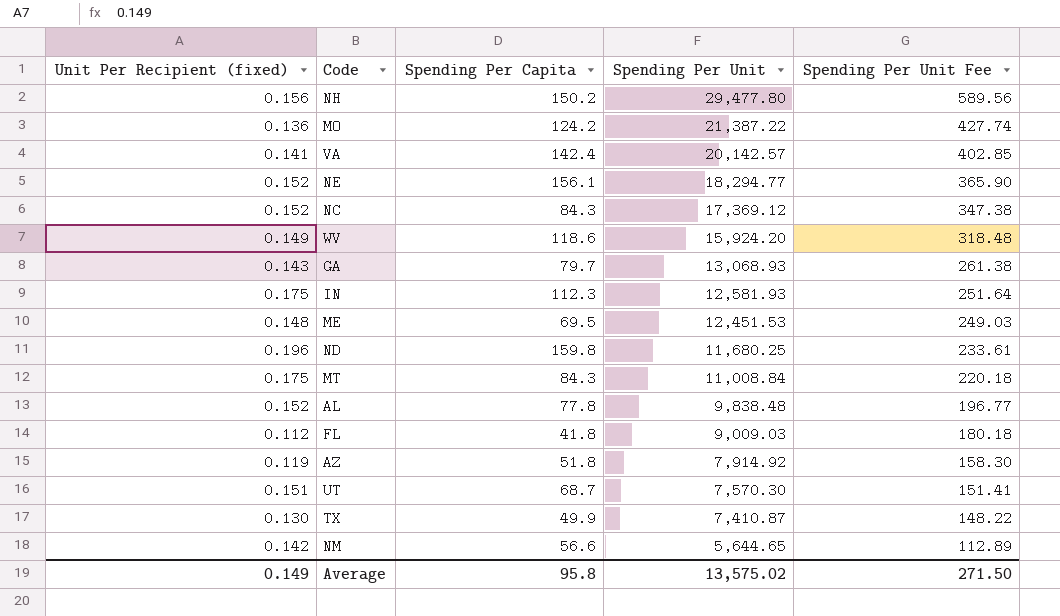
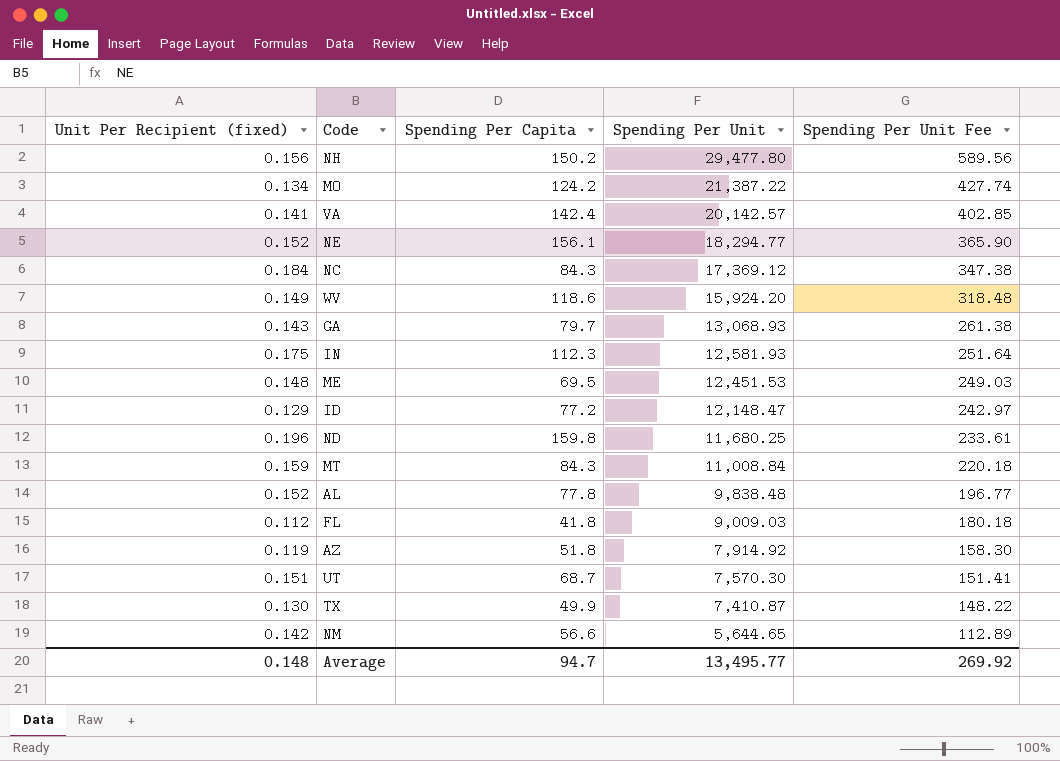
MO | Unit Per Recipient (fixed): 0.136 -> 0.134
NC | Unit Per Recipient (fixed): 0.152 -> 0.184
row ID: none -> 0.129 | 77.2 | 12,148.47 | 242.97
MT | Unit Per Recipient (fixed): 0.175 -> 0.159
Average | Unit Per Recipient (fixed): 0.149 -> 0.148
Average | Spending Per Capita: 95.8 -> 94.7
Average | Spending Per Unit: 13,575.02 -> 13,495.77
Average | Spending Per Unit Fee: 271.50 -> 269.92

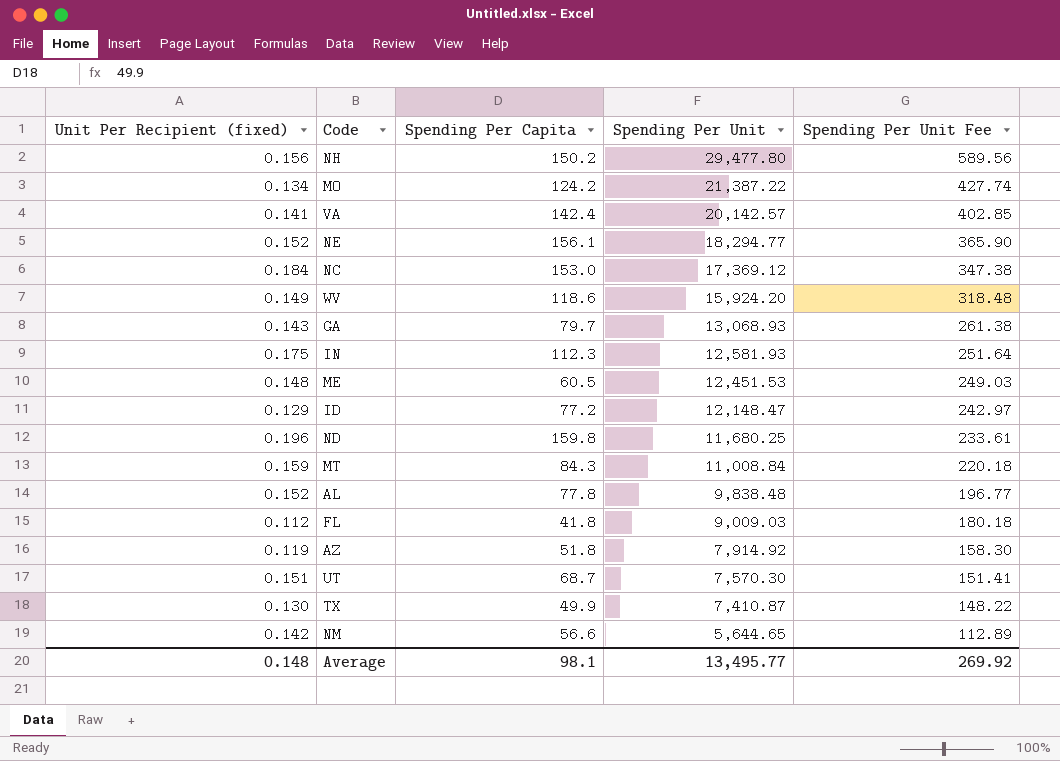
NC | Spending Per Capita: 84.3 -> 153.0
ME | Spending Per Capita: 69.5 -> 60.5
Average | Spending Per Capita: 94.7 -> 98.1

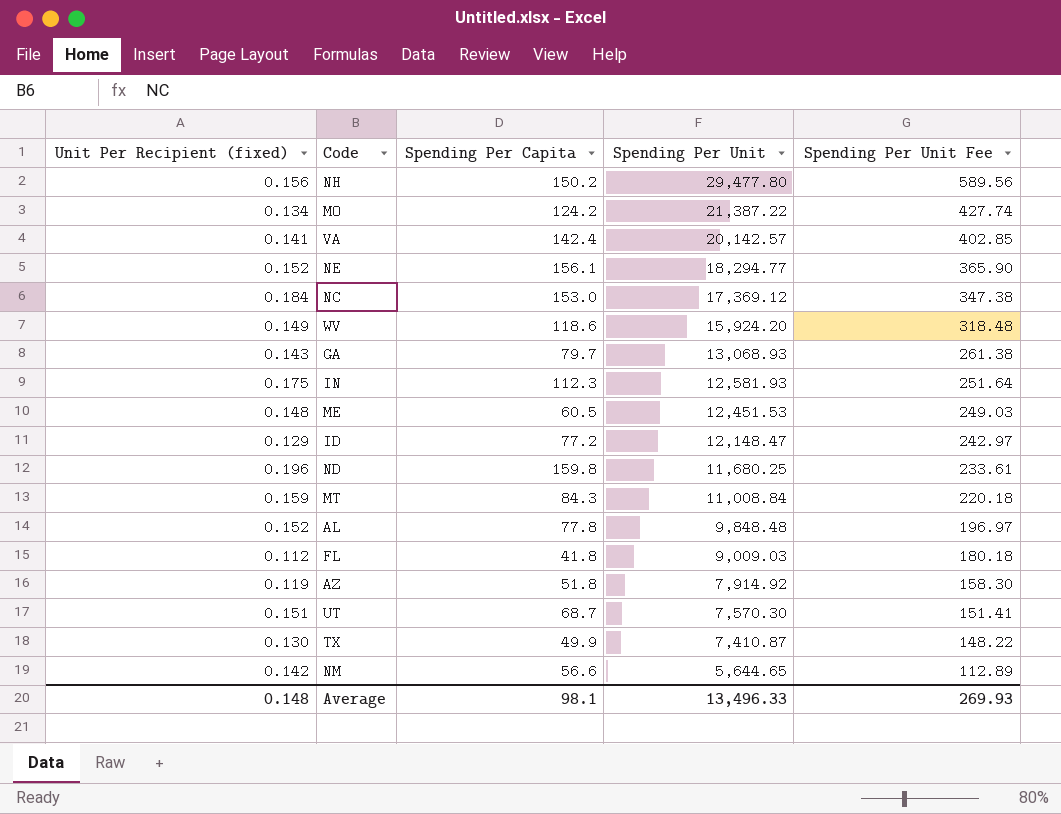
AL | Spending Per Unit: 9,838.48 -> 9,848.48
AL | Spending Per Unit Fee: 196.77 -> 196.97
Average | Spending Per Unit: 13,495.77 -> 13,496.33
Average | Spending Per Unit Fee: 269.92 -> 269.93

